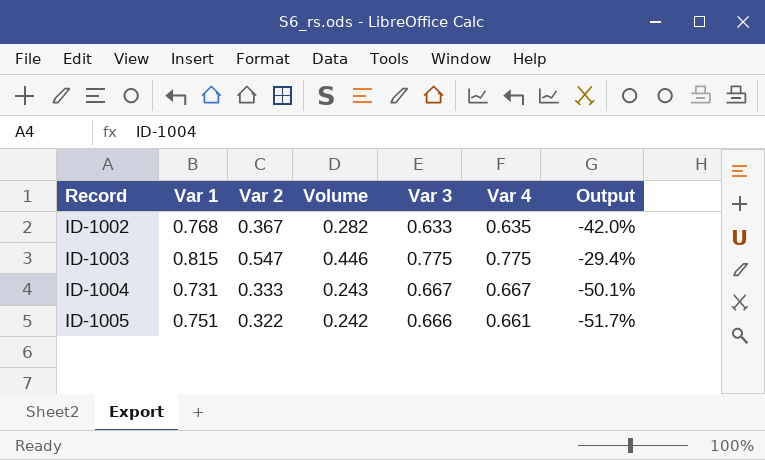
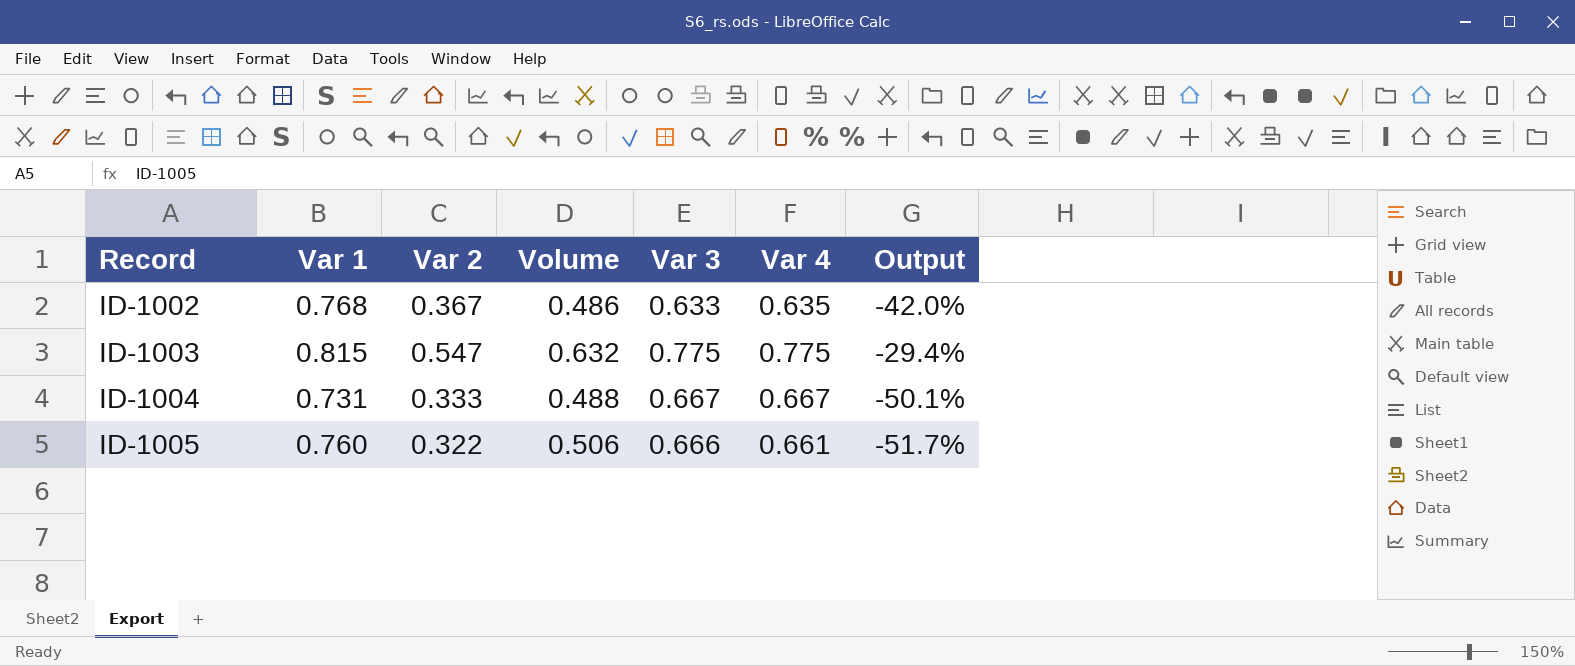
column Volume | formula: [Var 1] * [Var 2] -> [Var 1] * [Var 3]
ID-1005 | Var 1: 0.751 -> 0.760

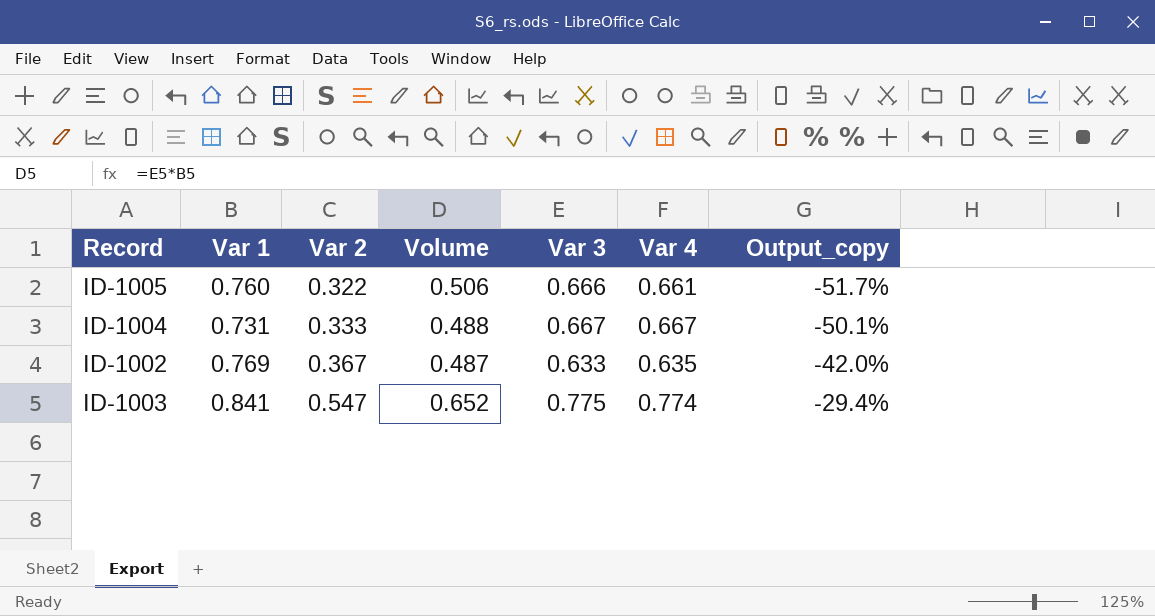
row order: Record ascending -> Var 2 ascending
column name: Output -> Output_copy
ID-1002 | Var 1: 0.768 -> 0.769
ID-1002 | Volume: 0.486 -> 0.487
ID-1003 | Var 1: 0.815 -> 0.841
ID-1003 | Volume: 0.632 -> 0.652
ID-1003 | Var 4: 0.775 -> 0.774

